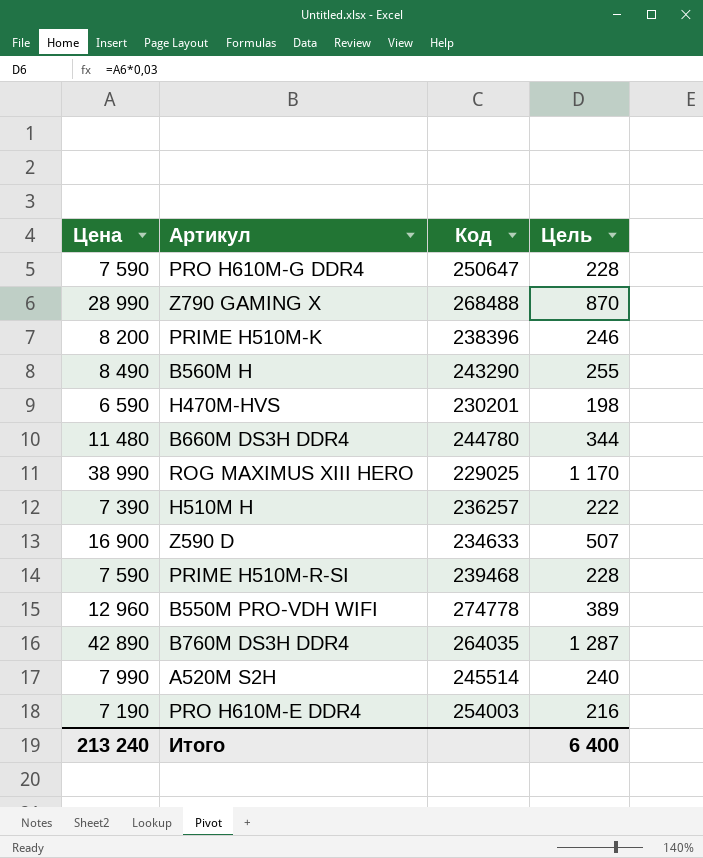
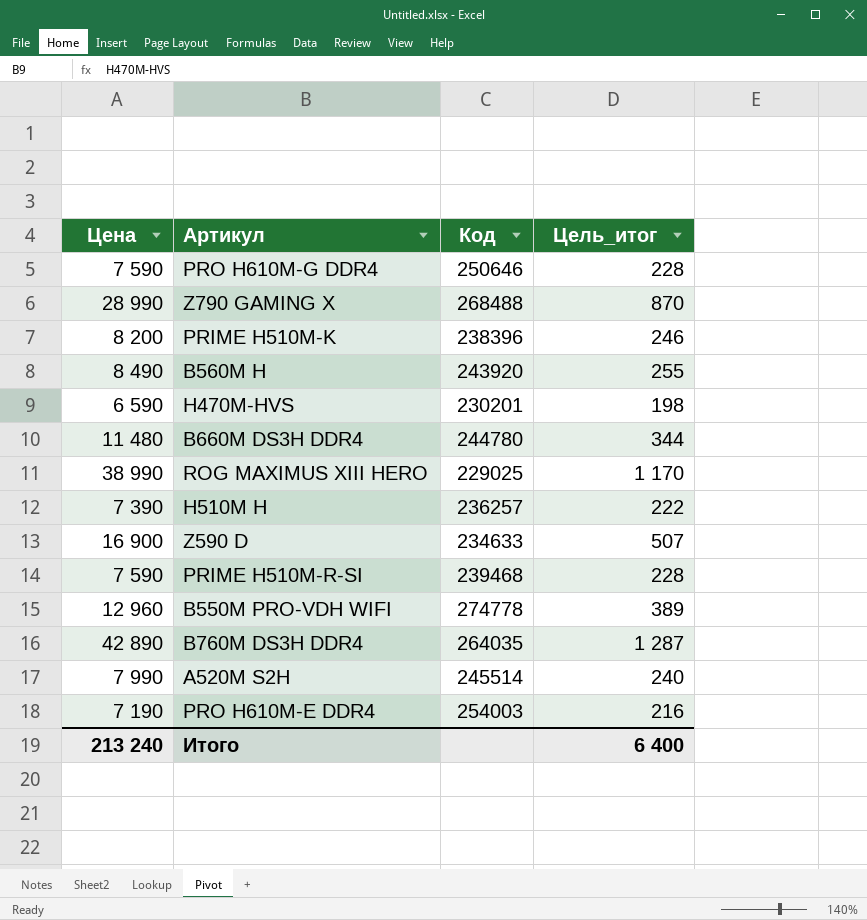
column name: Цель -> Цель_итог
PRO H610M-G DDR4 | Код: 250647 -> 250646
B560M H | Код: 243290 -> 243920

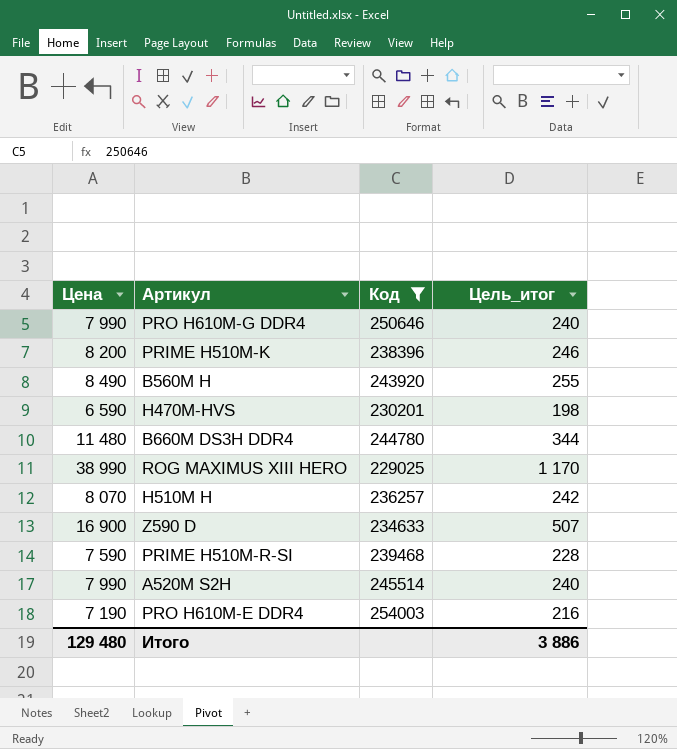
filter: none -> Код <= 254003
PRO H610M-G DDR4 | Цена: 7 590 -> 7 990
PRO H610M-G DDR4 | Цель_итог: 228 -> 240
H510M H | Цена: 7 390 -> 8 070
H510M H | Цель_итог: 222 -> 242
Итого | Цена: 213 240 -> 129 480
Итого | Цель_итог: 6 400 -> 3 886

